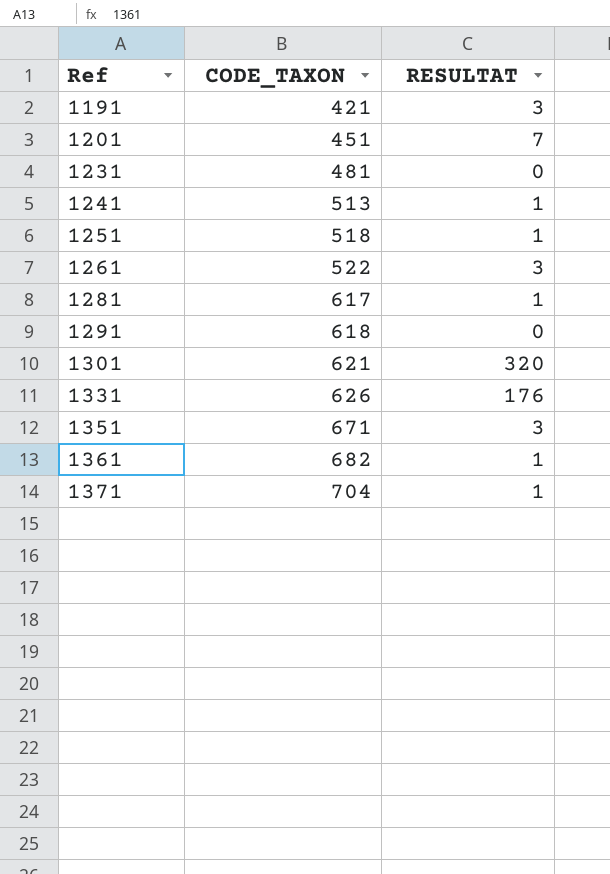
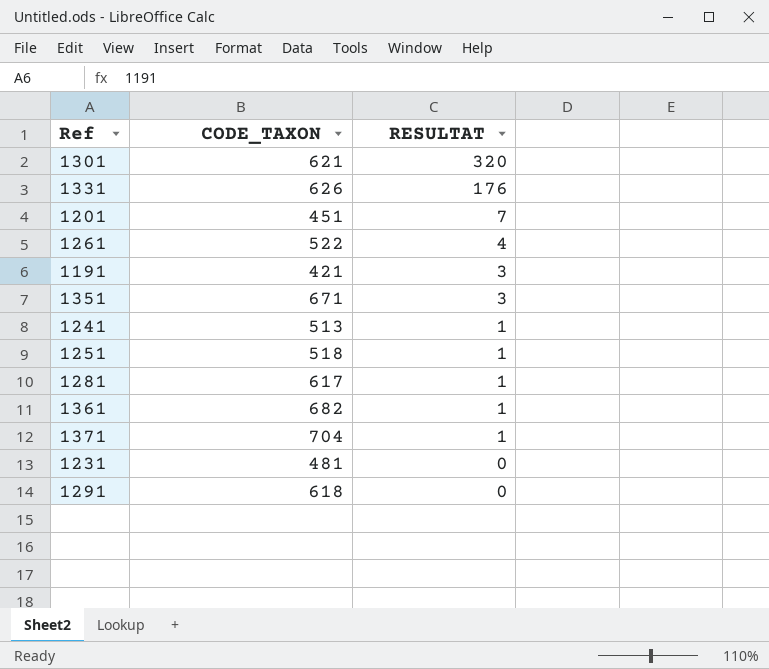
row order: Ref ascending -> RESULTAT descending
1261 | RESULTAT: 3 -> 4

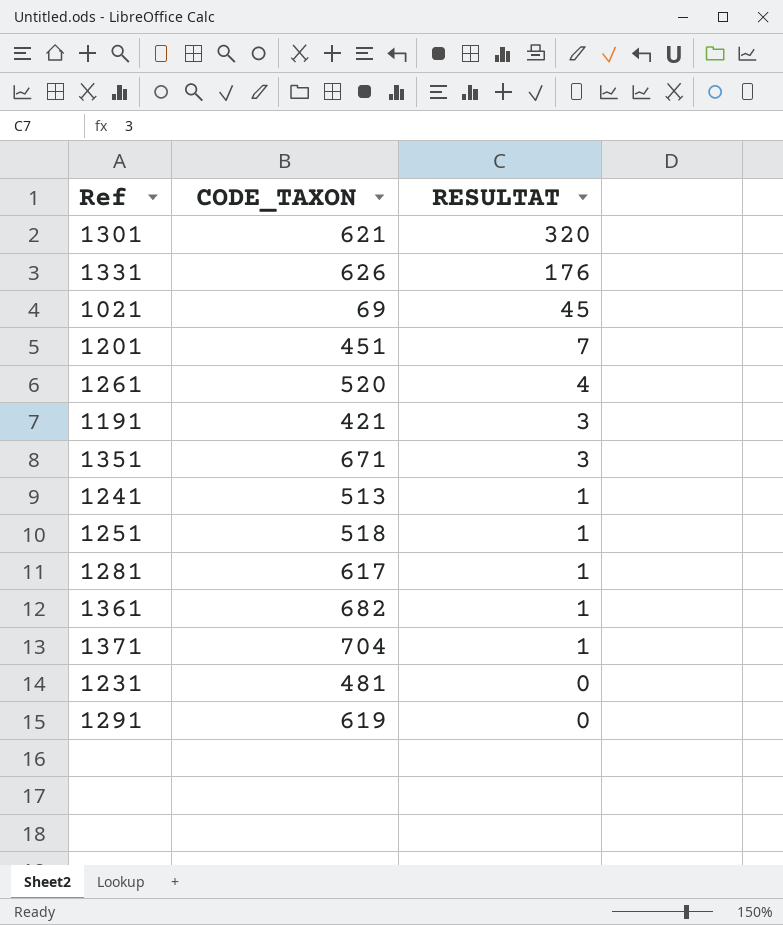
row 1021: none -> 69 | 45
1261 | CODE_TAXON: 522 -> 520
1291 | CODE_TAXON: 618 -> 619

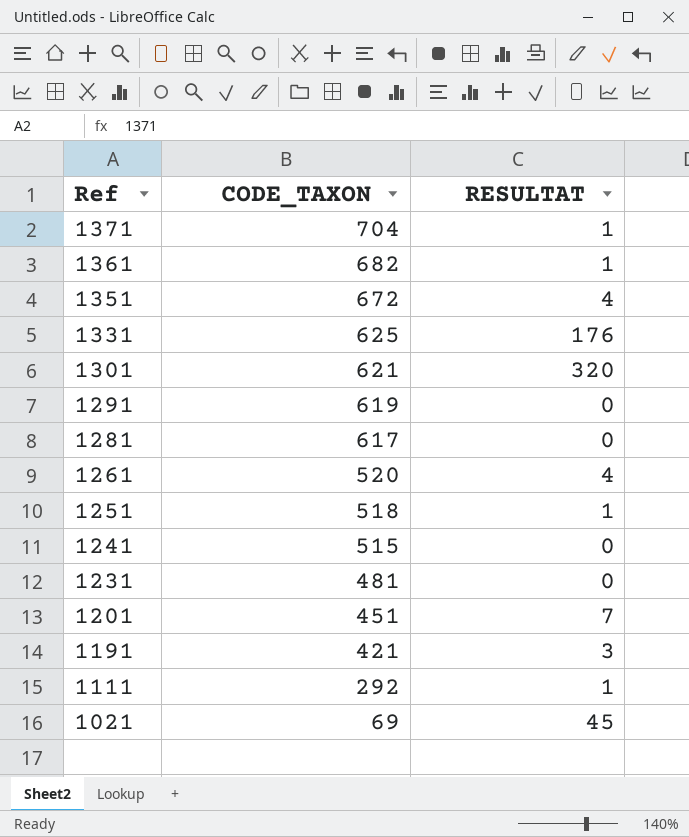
row order: RESULTAT descending -> Ref descending
1351 | CODE_TAXON: 671 -> 672
1351 | RESULTAT: 3 -> 4
1331 | CODE_TAXON: 626 -> 625
1281 | RESULTAT: 1 -> 0
1241 | CODE_TAXON: 513 -> 515
1241 | RESULTAT: 1 -> 0
row 1111: none -> 292 | 1

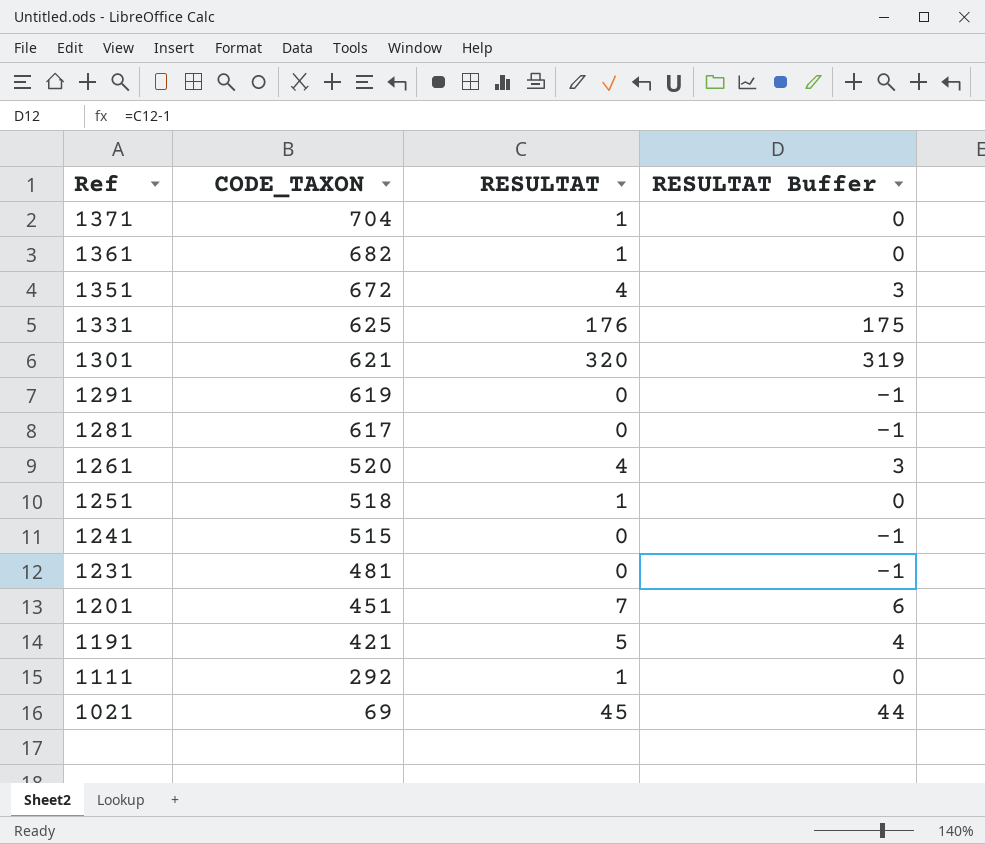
column RESULTAT Buffer | formula: none -> [RESULTAT] - 1
1191 | RESULTAT: 3 -> 5

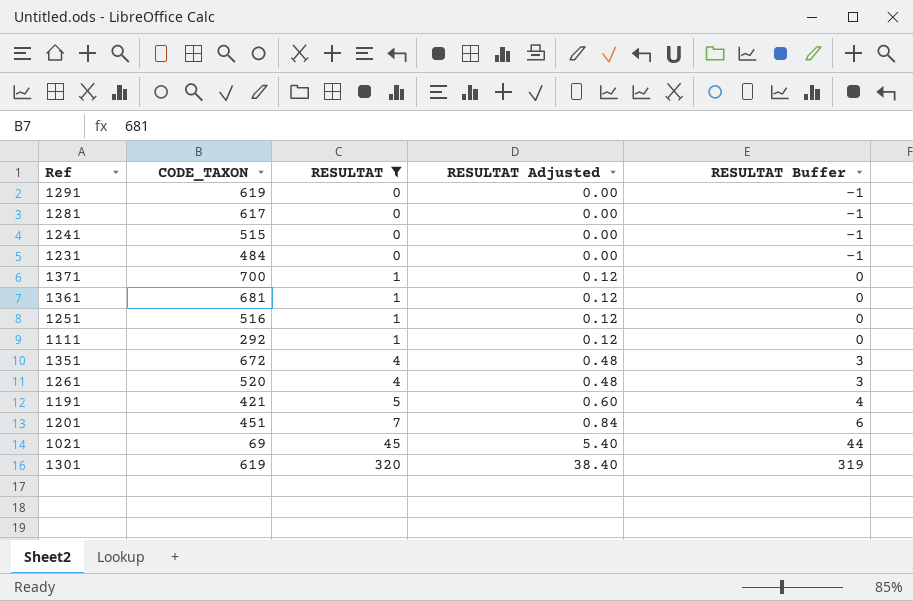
filter: none -> RESULTAT != 176
row order: Ref descending -> RESULTAT ascending
column RESULTAT Adjusted | formula: none -> [RESULTAT] * 0.12
1231 | CODE_TAXON: 481 -> 484
1371 | CODE_TAXON: 704 -> 700
1361 | CODE_TAXON: 682 -> 681
1251 | CODE_TAXON: 518 -> 516
1301 | CODE_TAXON: 621 -> 619

